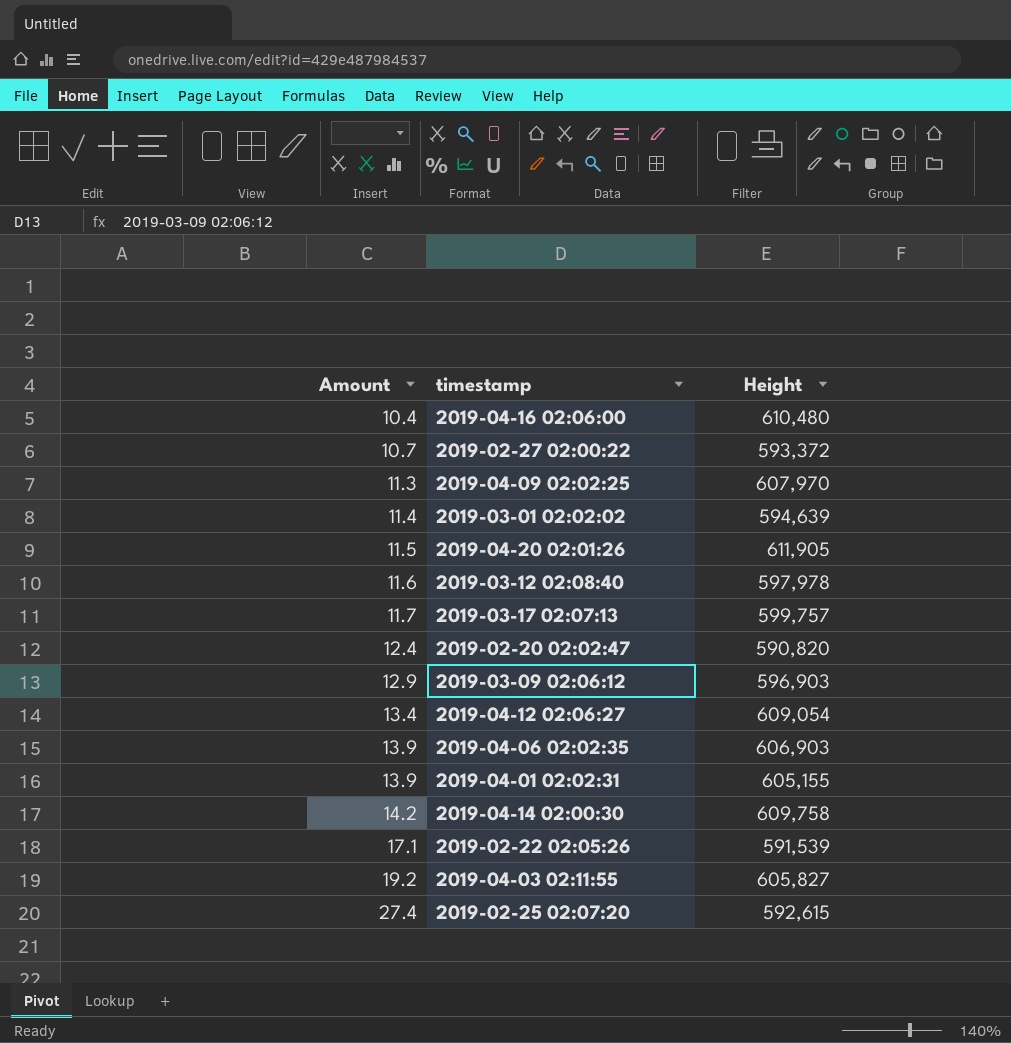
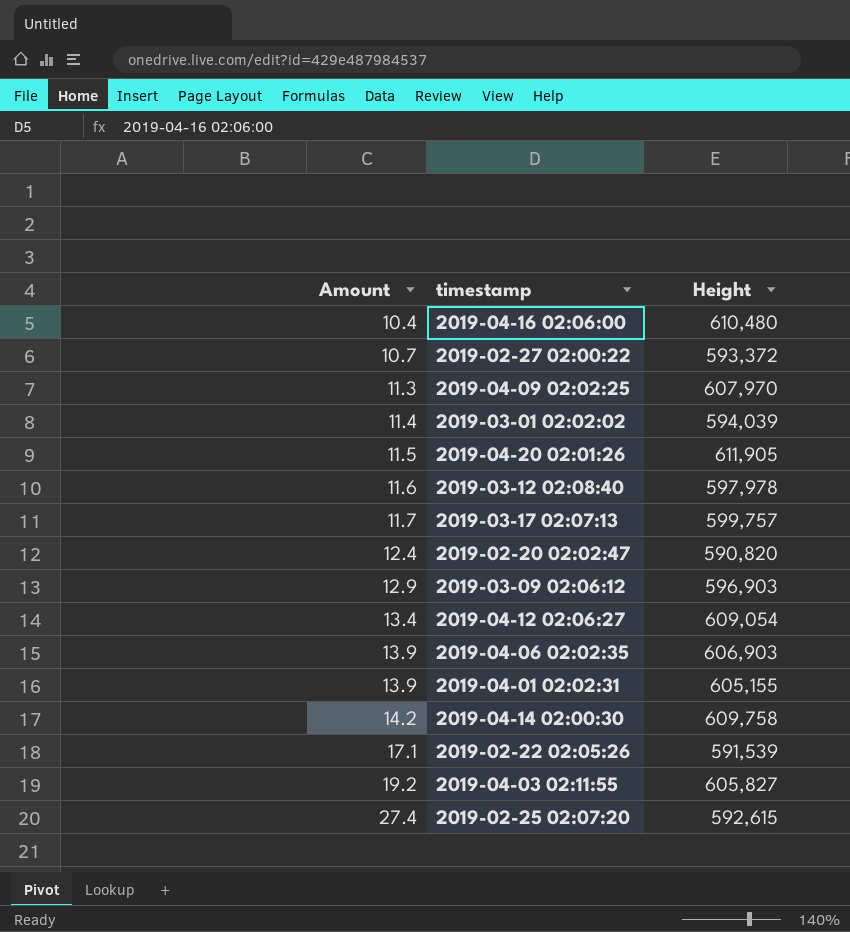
2019-03-01 02:02:02 | Height: 594,639 -> 594,039

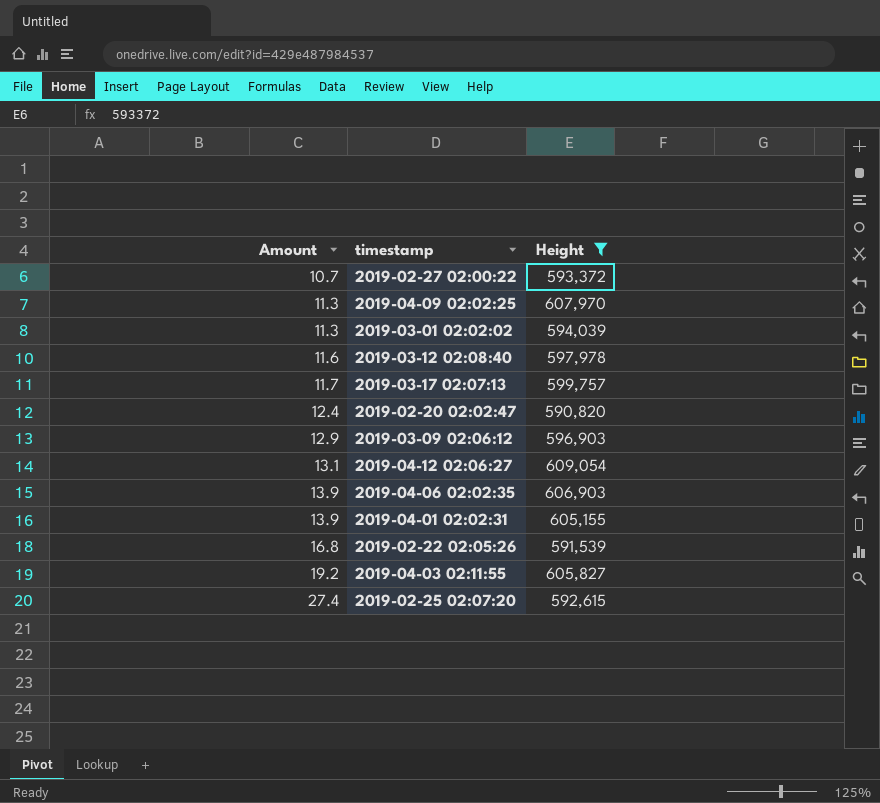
filter: none -> Height <= 609,054
2019-03-01 02:02:02 | Amount: 11.4 -> 11.3
2019-04-12 02:06:27 | Amount: 13.4 -> 13.1
2019-02-22 02:05:26 | Amount: 17.1 -> 16.8

